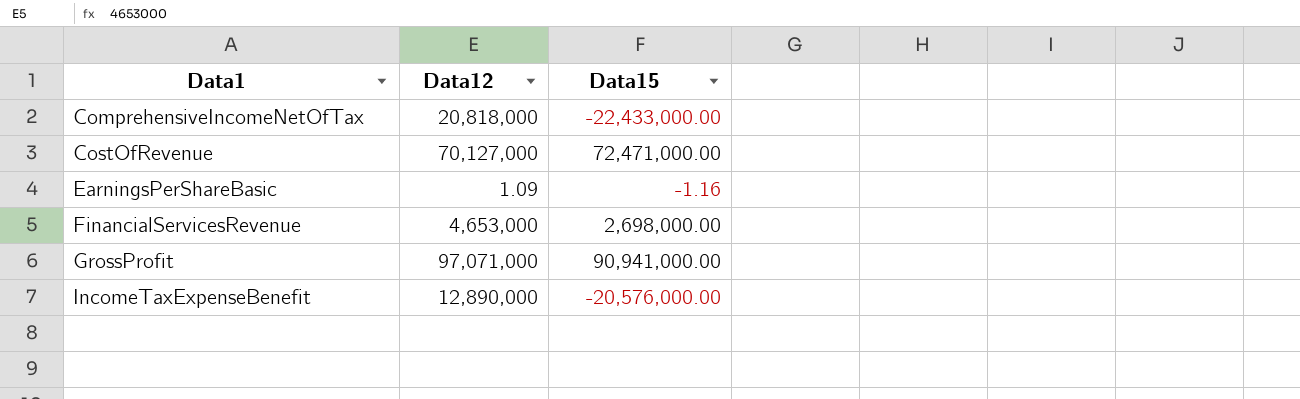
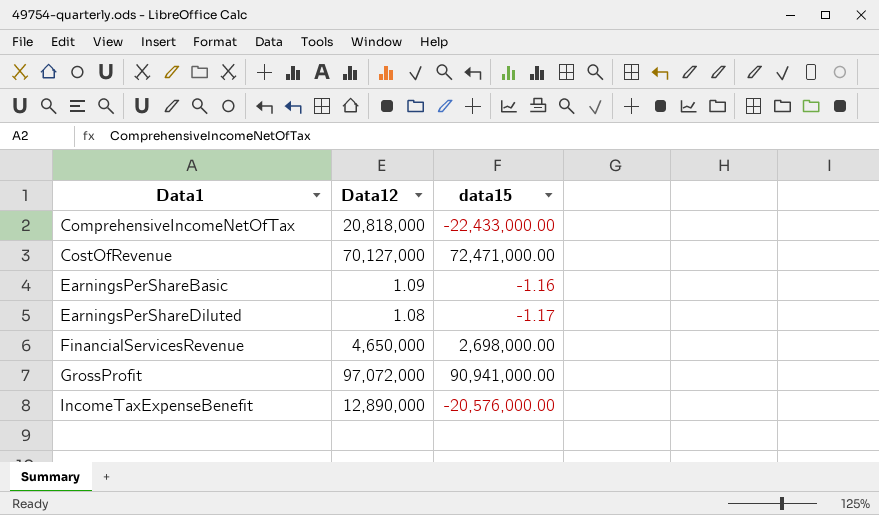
column name: Data15 -> data15
row EarningsPerShareDiluted: none -> 1.08 | -1.17
FinancialServicesRevenue | Data12: 4,653,000 -> 4,650,000
GrossProfit | Data12: 97,071,000 -> 97,072,000

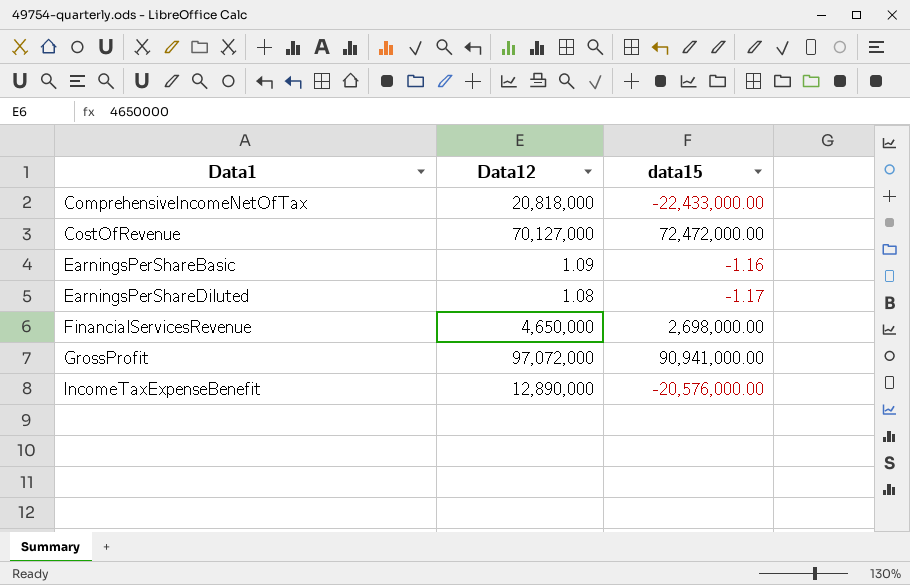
CostOfRevenue | data15: 72,471,000.00 -> 72,472,000.00

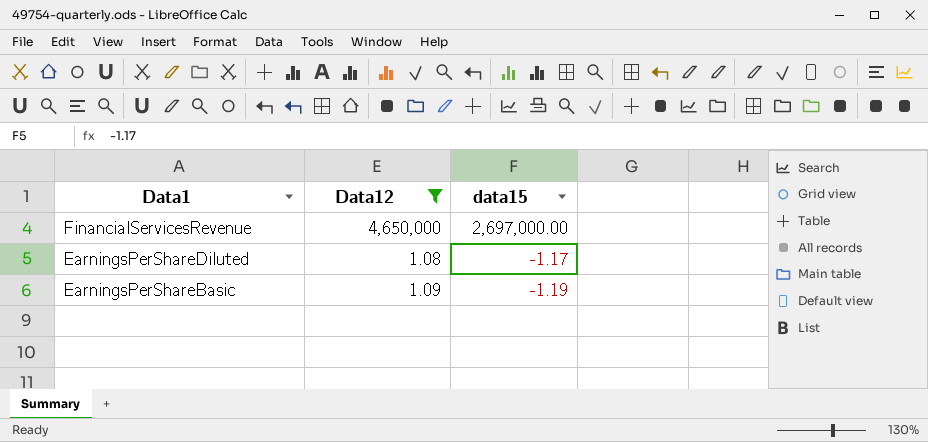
filter: none -> Data12 <= 4,650,000
row order: Data1 ascending -> Data1 descending
FinancialServicesRevenue | data15: 2,698,000.00 -> 2,697,000.00
EarningsPerShareBasic | data15: -1.16 -> -1.19

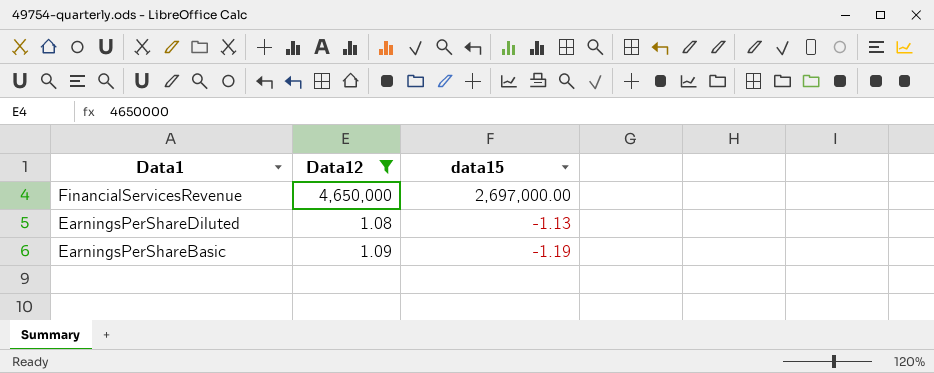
EarningsPerShareDiluted | data15: -1.17 -> -1.13

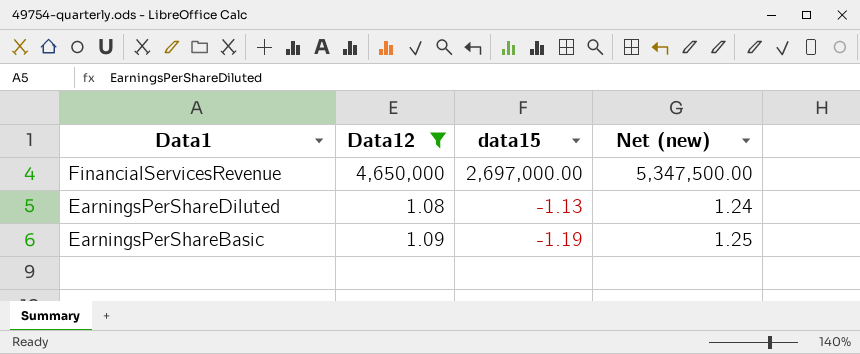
column Net (new) | formula: none -> [Data12] * 1.15

